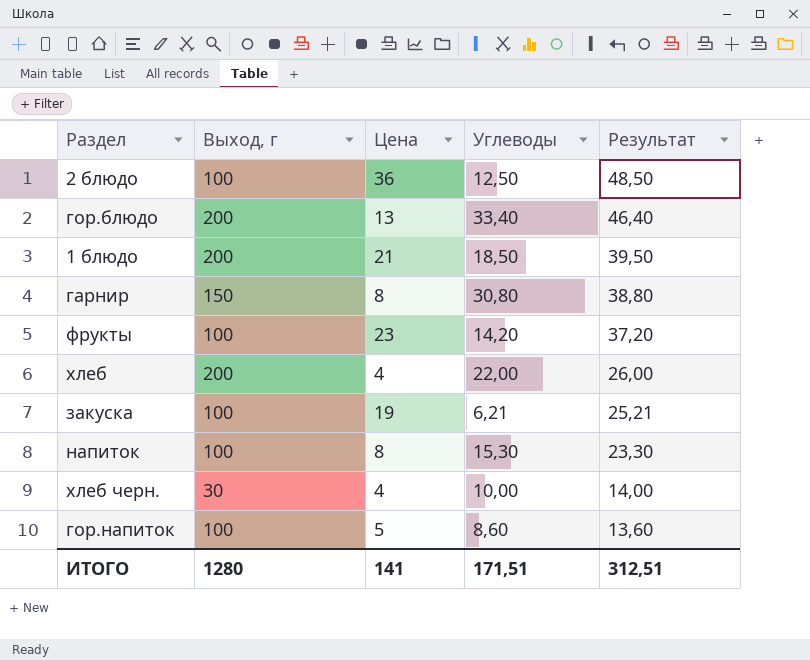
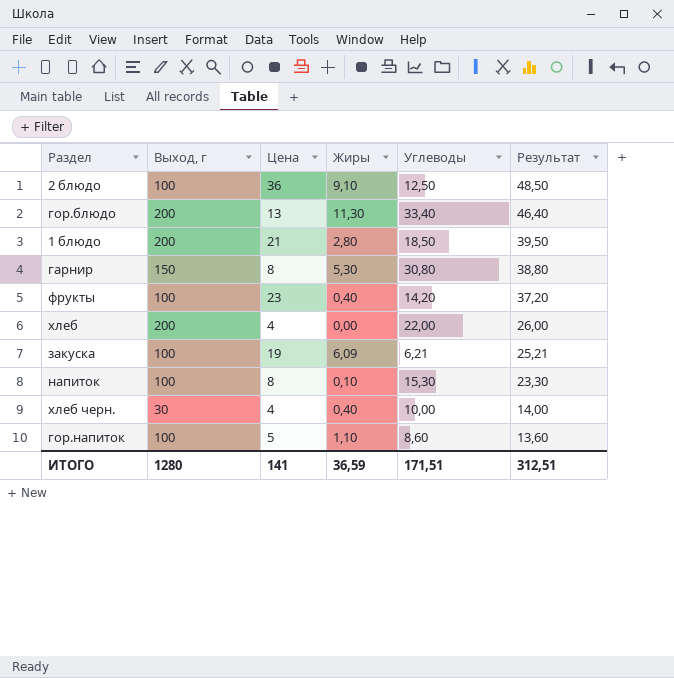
column Жиры | position: none -> 4

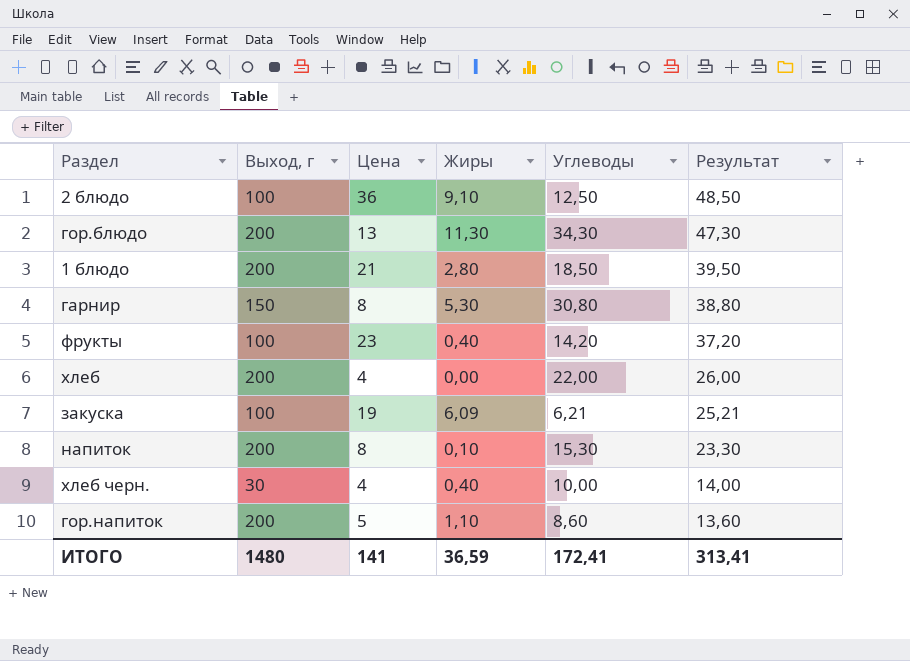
гор.блюдо | Углеводы: 33,40 -> 34,30
гор.блюдо | Результат: 46,40 -> 47,30
напиток | Выход, г: 100 -> 200
гор.напиток | Выход, г: 100 -> 200
ИТОГО | Выход, г: 1280 -> 1480
ИТОГО | Углеводы: 171,51 -> 172,41
ИТОГО | Результат: 312,51 -> 313,41

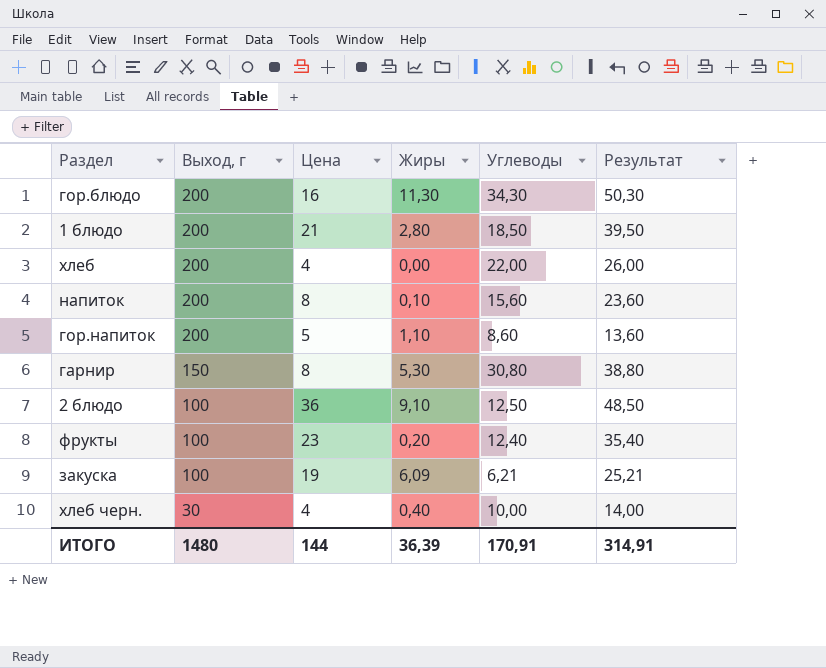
row order: Результат descending -> Выход, г descending
гор.блюдо | Цена: 13 -> 16
гор.блюдо | Результат: 47,30 -> 50,30
напиток | Углеводы: 15,30 -> 15,60
напиток | Результат: 23,30 -> 23,60
фрукты | Жиры: 0,40 -> 0,20
фрукты | Углеводы: 14,20 -> 12,40
фрукты | Результат: 37,20 -> 35,40
ИТОГО | Цена: 141 -> 144
ИТОГО | Жиры: 36,59 -> 36,39
ИТОГО | Углеводы: 172,41 -> 170,91
ИТОГО | Результат: 313,41 -> 314,91

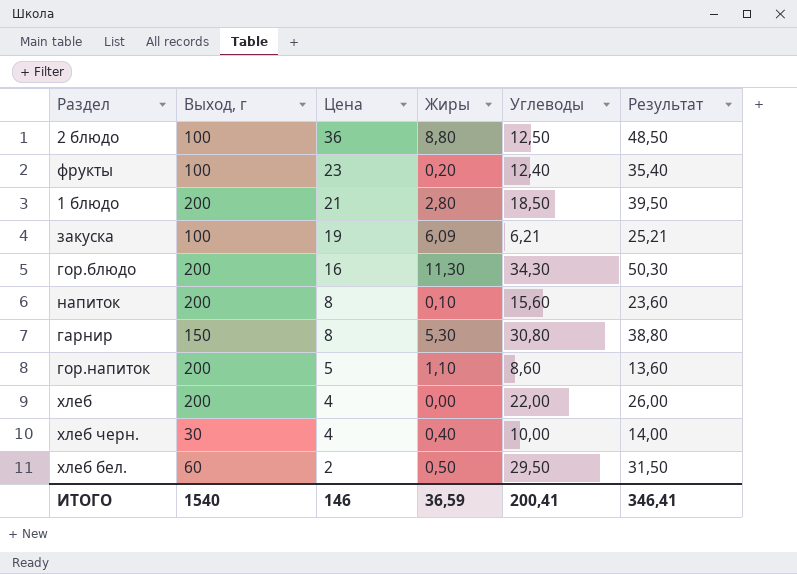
row order: Выход, г descending -> Цена descending
2 блюдо | Жиры: 9,10 -> 8,80
row хлеб бел.: none -> 60 | 2 | 0,50 | 29,50 | 31,50
ИТОГО | Выход, г: 1480 -> 1540
ИТОГО | Цена: 144 -> 146
ИТОГО | Жиры: 36,39 -> 36,59
ИТОГО | Углеводы: 170,91 -> 200,41
ИТОГО | Результат: 314,91 -> 346,41

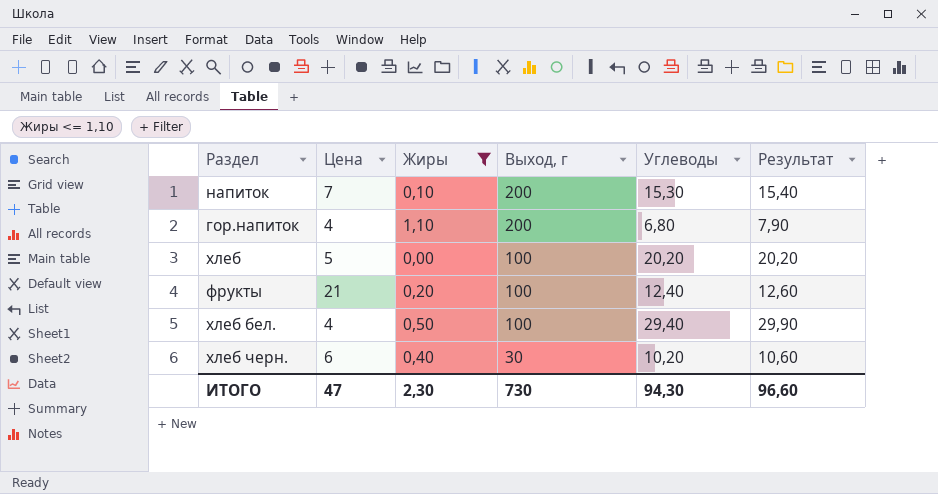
filter: none -> Жиры <= 1,10
row order: Цена descending -> Выход, г descending
column Выход, г | position: 2 -> 4
column Результат | formula: [Цена] + [Углеводы] -> [Жиры] + [Углеводы]
напиток | Цена: 8 -> 7
напиток | Углеводы: 15,60 -> 15,30
гор.напиток | Цена: 5 -> 4
гор.напиток | Углеводы: 8,60 -> 6,80
хлеб | Цена: 4 -> 5
хлеб | Выход, г: 200 -> 100
хлеб | Углеводы: 22,00 -> 20,20
фрукты | Цена: 23 -> 21
хлеб бел. | Цена: 2 -> 4
хлеб бел. | Выход, г: 60 -> 100
хлеб бел. | Углеводы: 29,50 -> 29,40
хлеб черн. | Цена: 4 -> 6
хлеб черн. | Углеводы: 10,00 -> 10,20
ИТОГО | Цена: 146 -> 47
ИТОГО | Жиры: 36,59 -> 2,30
ИТОГО | Выход, г: 1540 -> 730
ИТОГО | Углеводы: 200,41 -> 94,30
ИТОГО | Результат: 346,41 -> 96,60

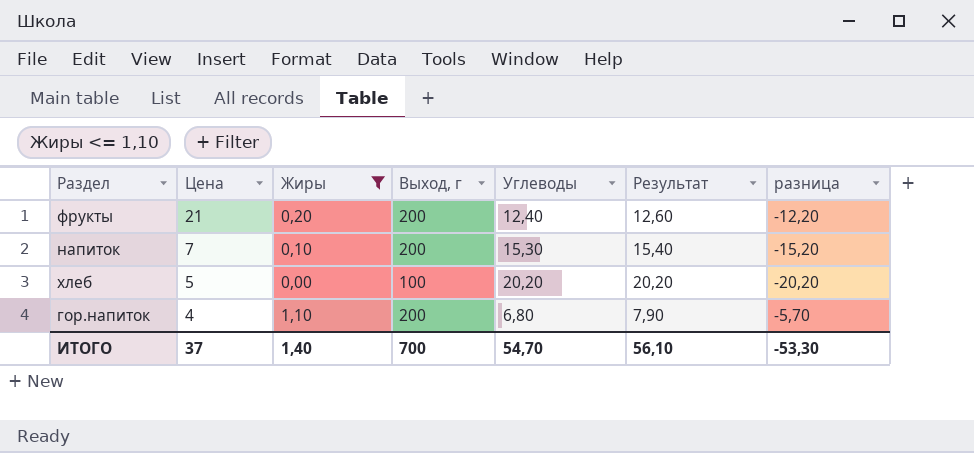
row order: Выход, г descending -> Цена descending
column разница | formula: none -> [Жиры] - [Углеводы]
row хлеб бел.: 4 | 0,50 | 100 | 29,40 | 29,90 -> none
row хлеб черн.: 6 | 0,40 | 30 | 10,20 | 10,60 -> none
фрукты | Выход, г: 100 -> 200
ИТОГО | Цена: 47 -> 37
ИТОГО | Жиры: 2,30 -> 1,40
ИТОГО | Выход, г: 730 -> 700
ИТОГО | Углеводы: 94,30 -> 54,70
ИТОГО | Результат: 96,60 -> 56,10

